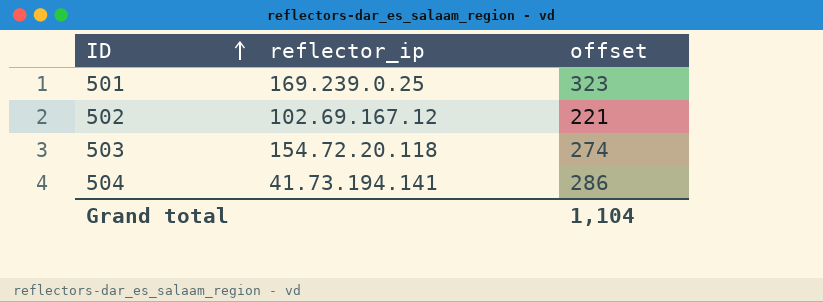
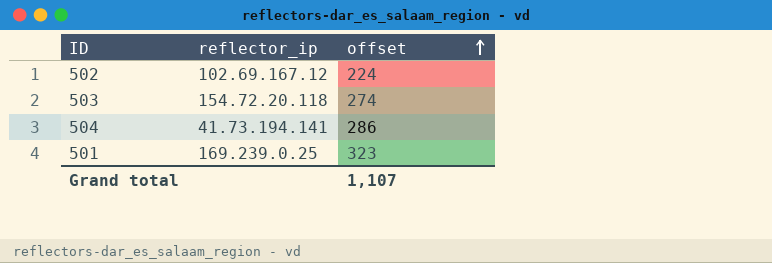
row order: ID ascending -> offset ascending
502 | offset: 221 -> 224
Grand total | offset: 1,104 -> 1,107

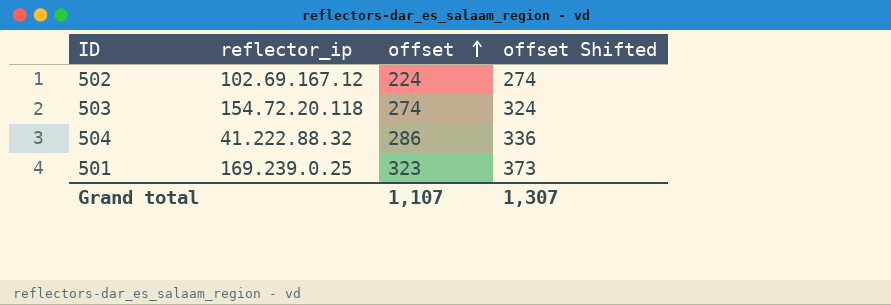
column offset Shifted | formula: none -> [offset] + 50
504 | reflector_ip: 41.73.194.141 -> 41.222.88.32

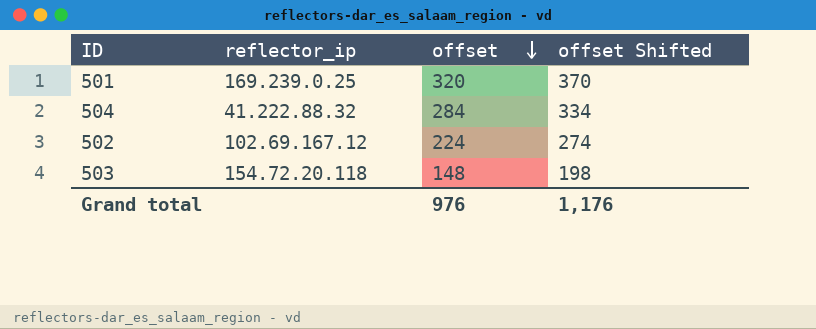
row order: offset ascending -> offset descending
501 | offset: 323 -> 320
501 | offset Shifted: 373 -> 370
504 | offset: 286 -> 284
504 | offset Shifted: 336 -> 334
503 | offset: 274 -> 148
503 | offset Shifted: 324 -> 198
Grand total | offset: 1,107 -> 976
Grand total | offset Shifted: 1,307 -> 1,176

